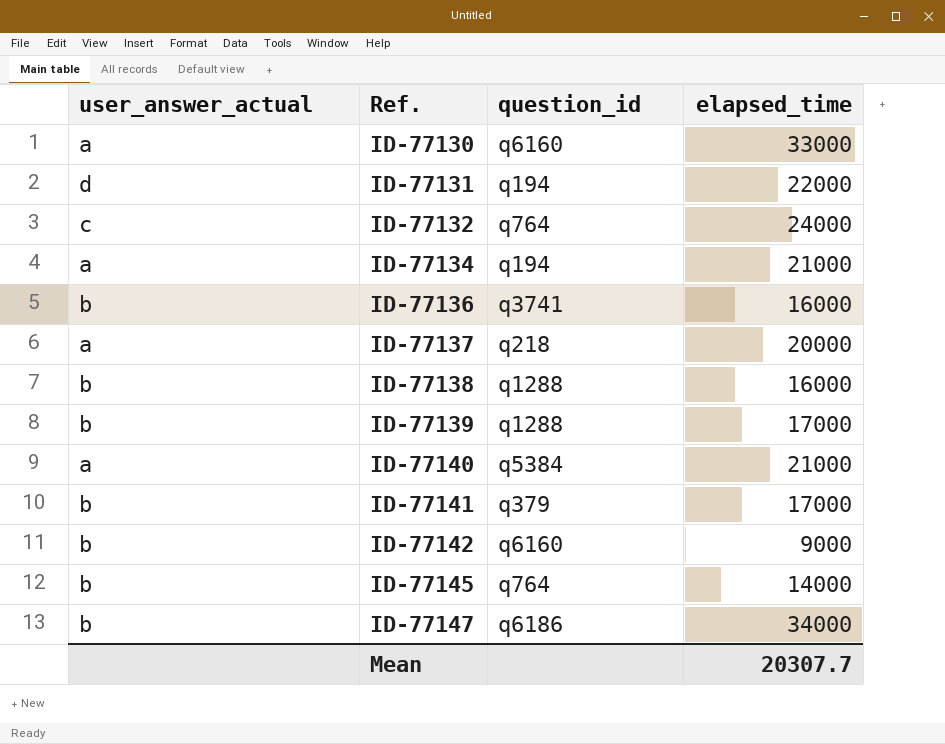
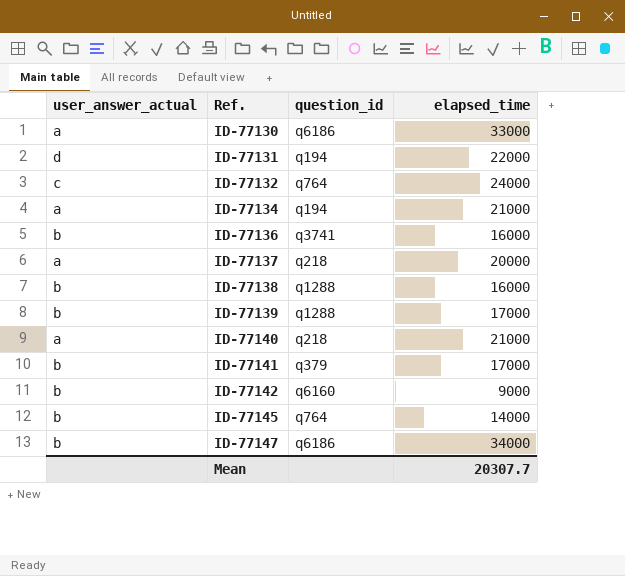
ID-77130 | question_id: q6160 -> q6186
ID-77140 | question_id: q5384 -> q218

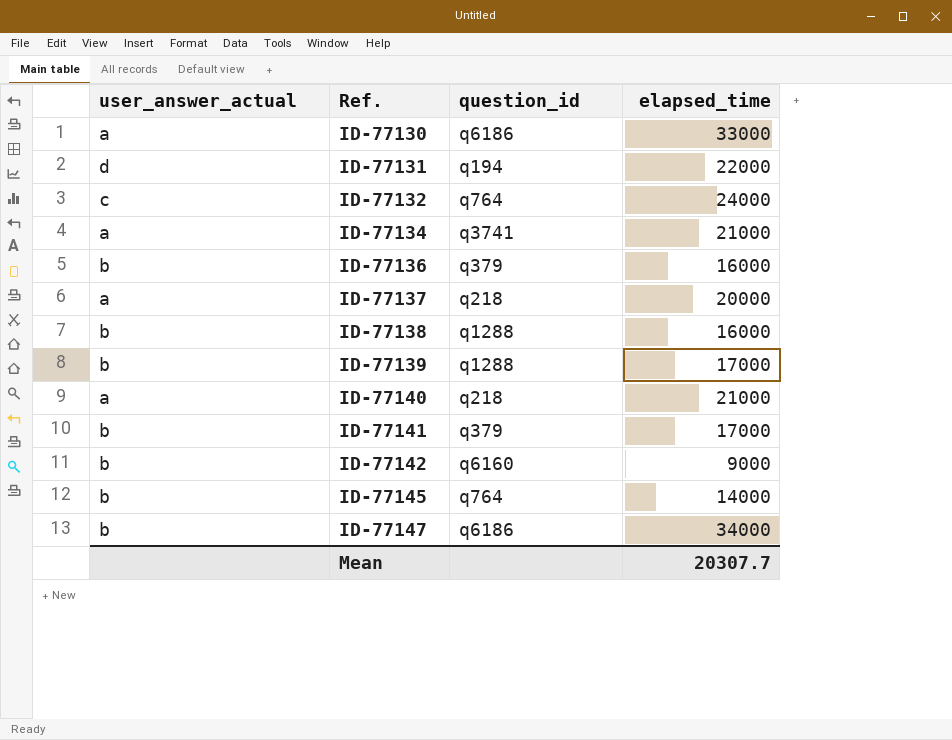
ID-77134 | question_id: q194 -> q3741
ID-77136 | question_id: q3741 -> q379

